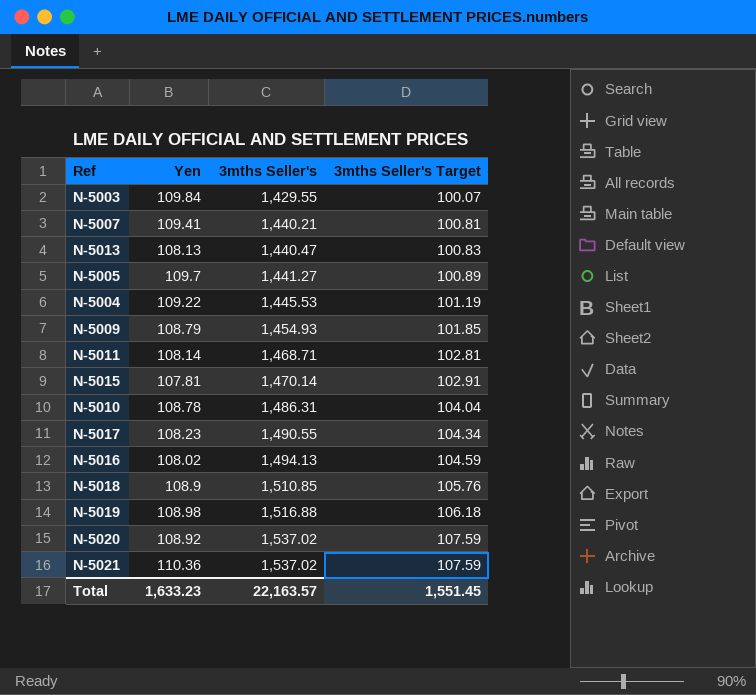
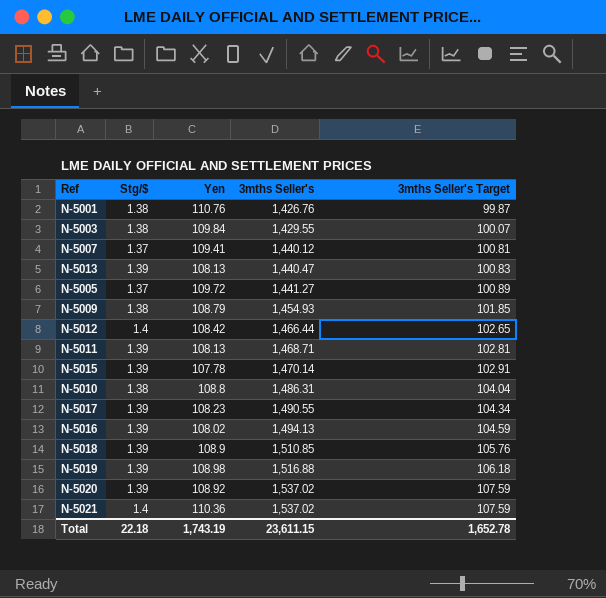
column Stg/$ | position: none -> 2
row N-5004: 109.22 | 1,445.53 | 101.19 -> none
row N-5001: none -> 1.38 | 110.76 | 1,426.76 | 99.87
N-5007 | 3mths Seller's: 1,440.21 -> 1,440.12
N-5005 | Yen: 109.7 -> 109.72
row N-5012: none -> 1.4 | 108.42 | 1,466.44 | 102.65
N-5011 | Yen: 108.14 -> 108.13
N-5015 | Yen: 107.81 -> 107.78
N-5010 | Yen: 108.78 -> 108.8
Total | Yen: 1,633.23 -> 1,743.19
Total | 3mths Seller's: 22,163.57 -> 23,611.15
Total | 3mths Seller's Target: 1,551.45 -> 1,652.78

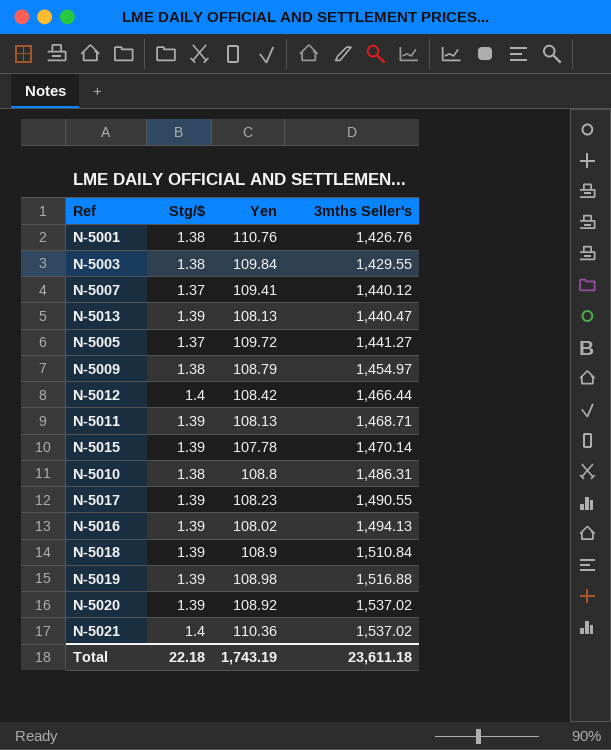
column 3mths Seller's Target | formula: [3mths Seller's] * 0.07 -> none
N-5009 | 3mths Seller's: 1,454.93 -> 1,454.97
N-5018 | 3mths Seller's: 1,510.85 -> 1,510.84
Total | 3mths Seller's: 23,611.15 -> 23,611.18

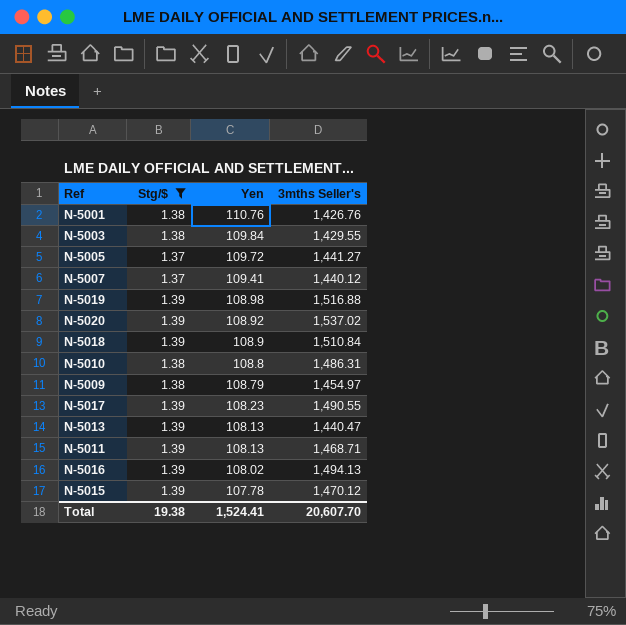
filter: none -> Stg/$ != 1.4
row order: 3mths Seller's ascending -> Yen descending
N-5015 | 3mths Seller's: 1,470.14 -> 1,470.12
Total | Stg/$: 22.18 -> 19.38
Total | Yen: 1,743.19 -> 1,524.41
Total | 3mths Seller's: 23,611.18 -> 20,607.70

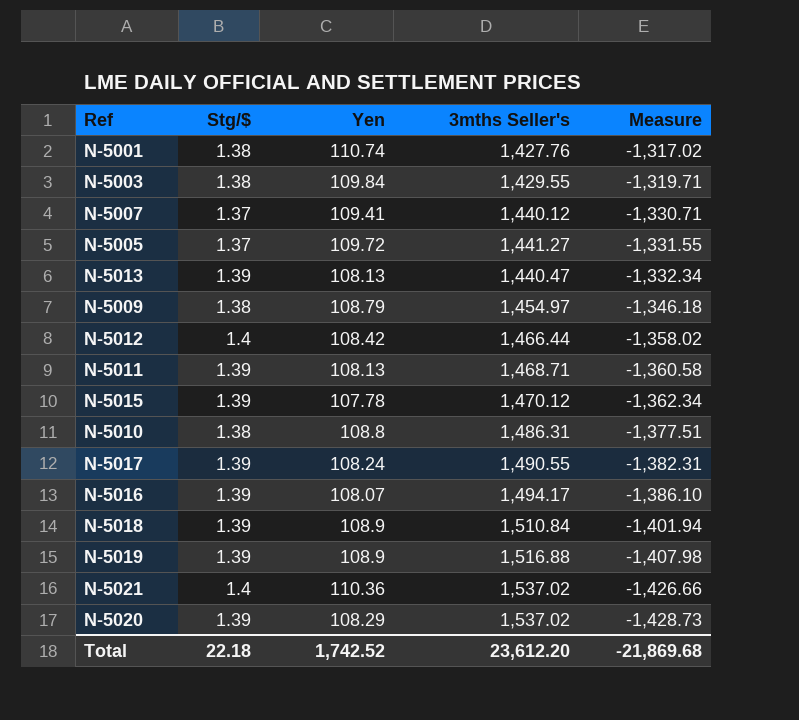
filter: Stg/$ != 1.4 -> none
row order: Yen descending -> Measure descending
column Measure | formula: none -> [Yen] - [3mths Seller's]
N-5001 | Yen: 110.76 -> 110.74
N-5001 | 3mths Seller's: 1,426.76 -> 1,427.76
N-5017 | Yen: 108.23 -> 108.24
N-5016 | Yen: 108.02 -> 108.07
N-5016 | 3mths Seller's: 1,494.13 -> 1,494.17
N-5019 | Yen: 108.98 -> 108.9
N-5020 | Yen: 108.92 -> 108.29
Total | Stg/$: 19.38 -> 22.18
Total | Yen: 1,524.41 -> 1,742.52
Total | 3mths Seller's: 20,607.70 -> 23,612.20

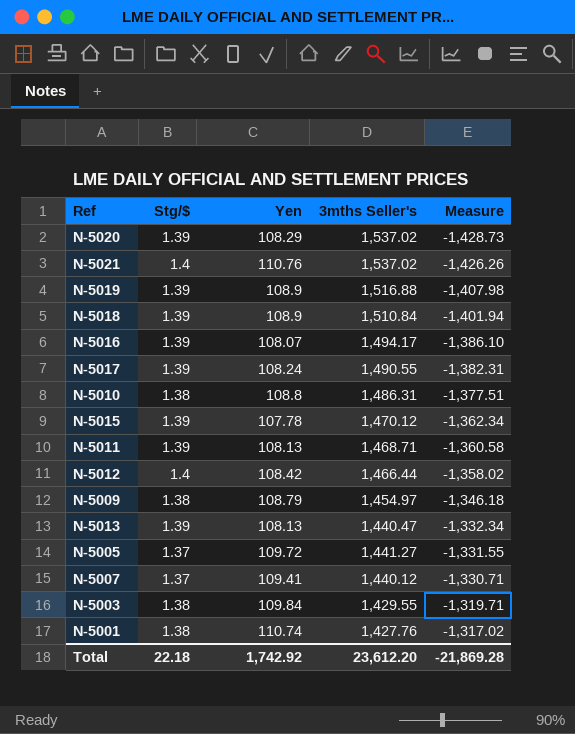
row order: Measure descending -> Measure ascending
N-5021 | Yen: 110.36 -> 110.76
N-5021 | Measure: -1,426.66 -> -1,426.26
Total | Yen: 1,742.52 -> 1,742.92
Total | Measure: -21,869.68 -> -21,869.28

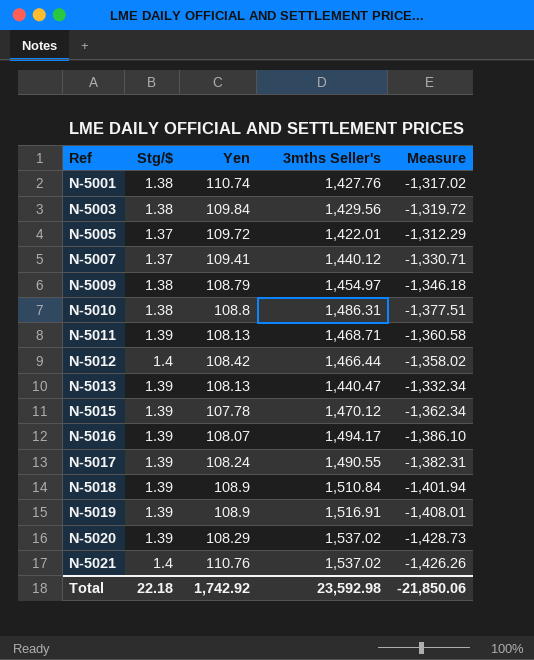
row order: Measure ascending -> Ref ascending
N-5003 | 3mths Seller's: 1,429.55 -> 1,429.56
N-5003 | Measure: -1,319.71 -> -1,319.72
N-5005 | 3mths Seller's: 1,441.27 -> 1,422.01
N-5005 | Measure: -1,331.55 -> -1,312.29
N-5019 | 3mths Seller's: 1,516.88 -> 1,516.91
N-5019 | Measure: -1,407.98 -> -1,408.01
Total | 3mths Seller's: 23,612.20 -> 23,592.98
Total | Measure: -21,869.28 -> -21,850.06

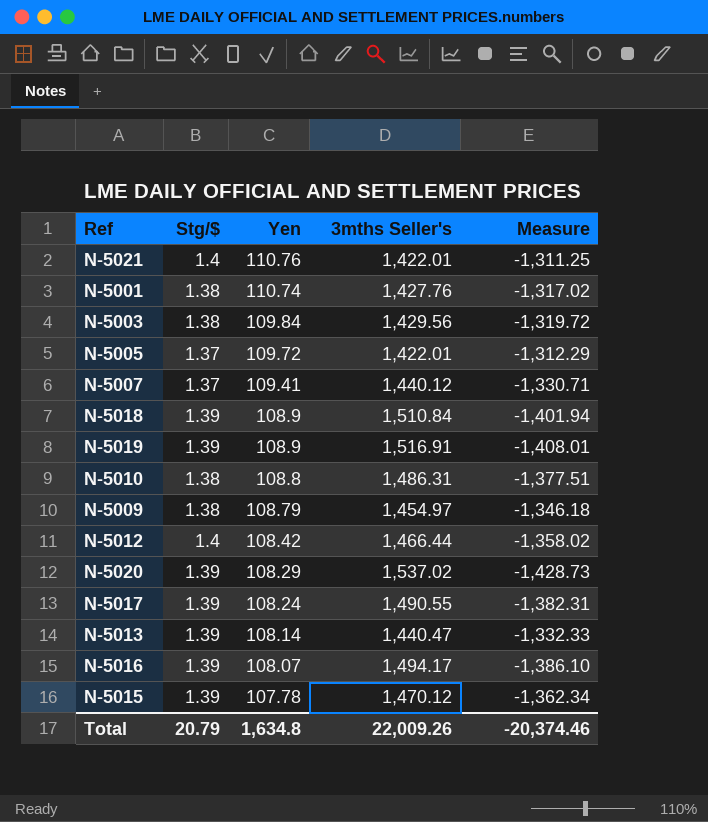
row order: Ref ascending -> Yen descending
row N-5011: 1.39 | 108.13 | 1,468.71 | -1,360.58 -> none
N-5021 | 3mths Seller's: 1,537.02 -> 1,422.01
N-5021 | Measure: -1,426.26 -> -1,311.25
N-5013 | Yen: 108.13 -> 108.14
N-5013 | Measure: -1,332.34 -> -1,332.33
Total | Stg/$: 22.18 -> 20.79
Total | Yen: 1,742.92 -> 1,634.8
Total | 3mths Seller's: 23,592.98 -> 22,009.26
Total | Measure: -21,850.06 -> -20,374.46

